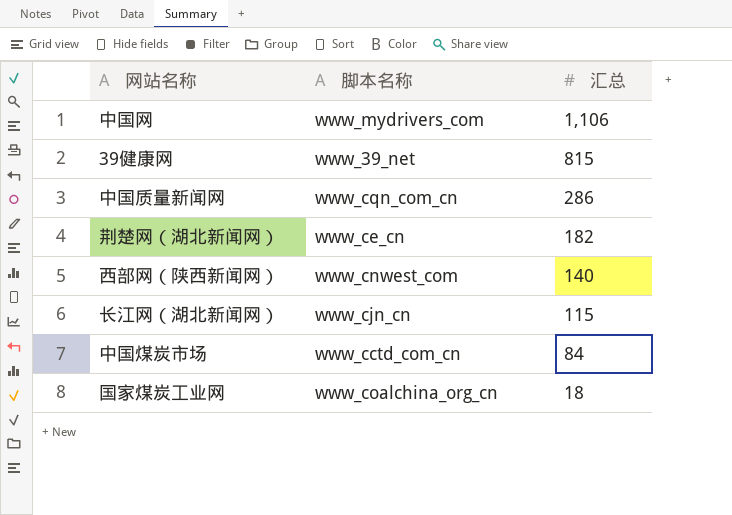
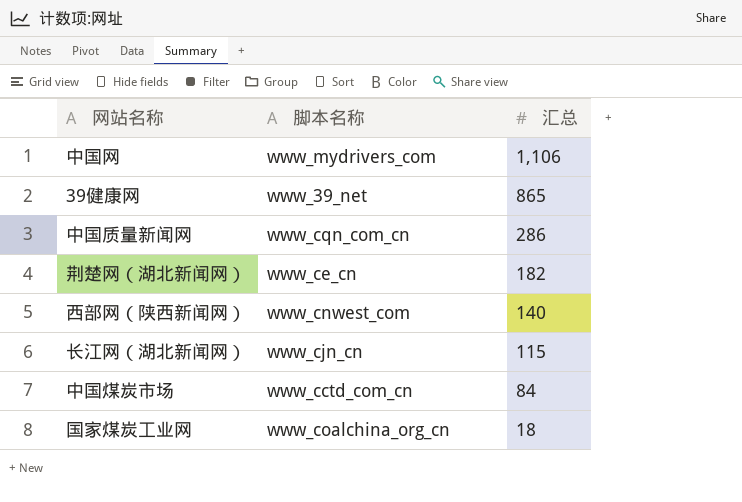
39健康网 | 汇总: 815 -> 865

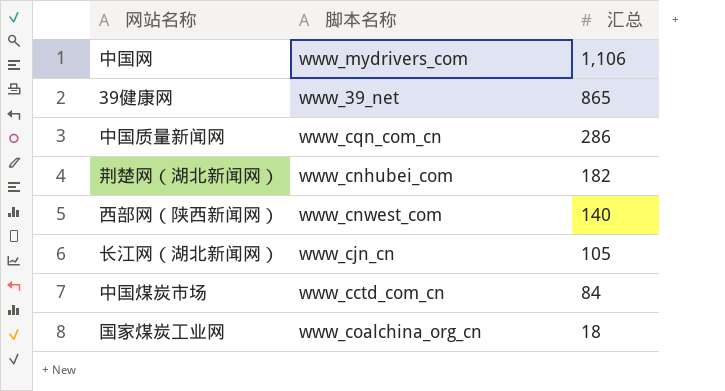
荆楚网（湖北新闻网） | 脚本名称: www_ce_cn -> www_cnhubei_com
长江网（湖北新闻网） | 汇总: 115 -> 105

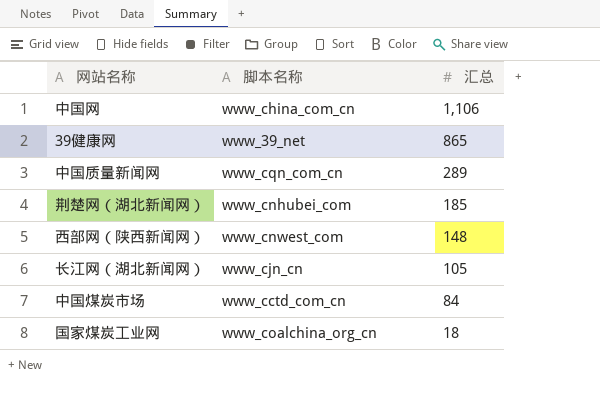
中国网 | 脚本名称: www_mydrivers_com -> www_china_com_cn
中国质量新闻网 | 汇总: 286 -> 289
荆楚网（湖北新闻网） | 汇总: 182 -> 185
西部网（陕西新闻网） | 汇总: 140 -> 148

